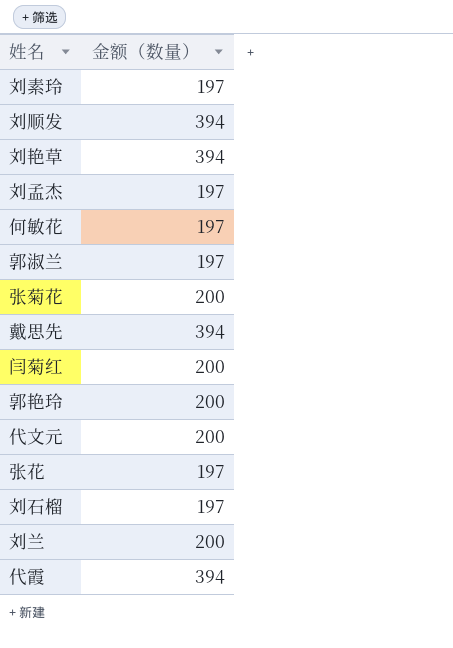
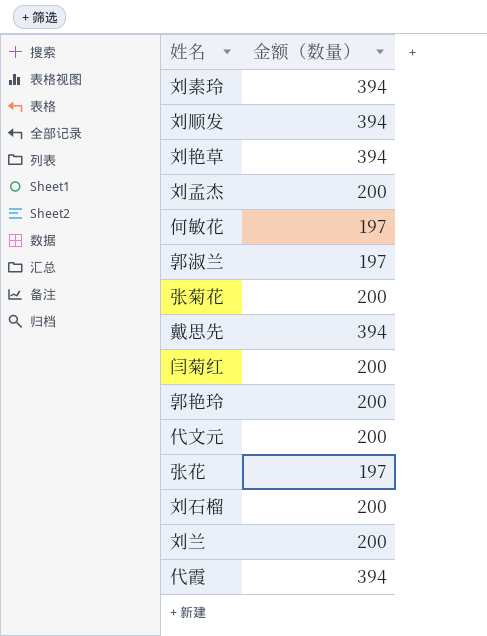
刘素玲 | 金额（数量）: 197 -> 394
刘孟杰 | 金额（数量）: 197 -> 200
刘石榴 | 金额（数量）: 197 -> 200

